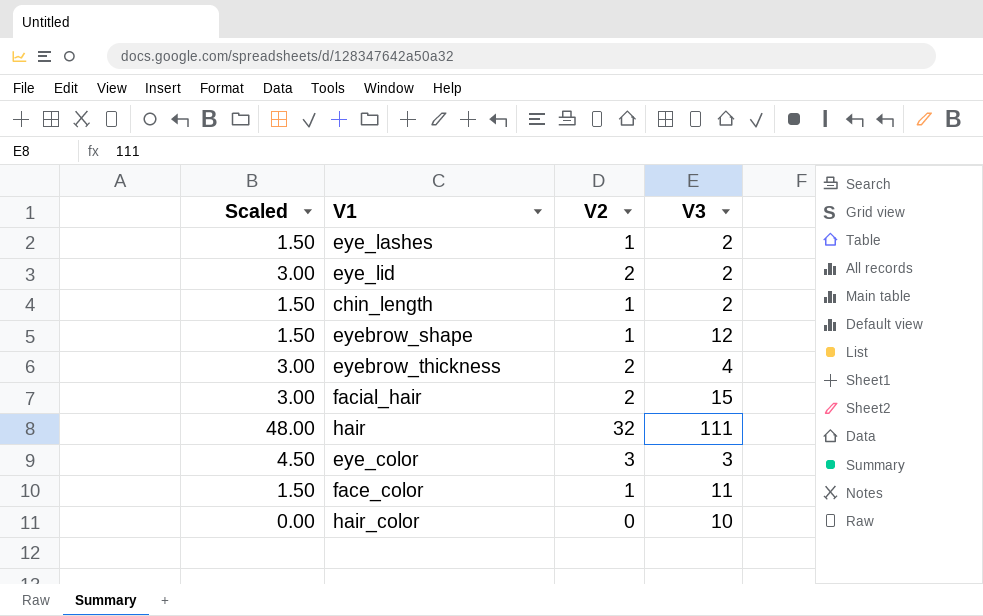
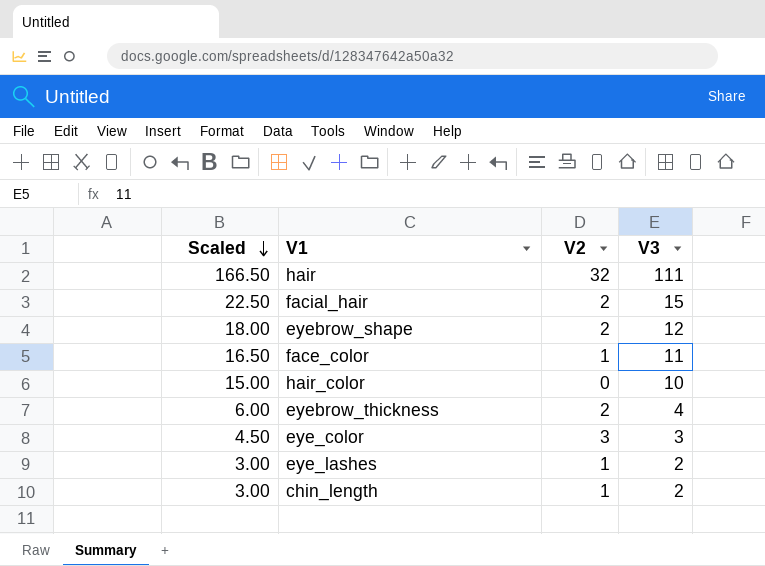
row order: none -> Scaled descending
column Scaled | formula: [V2] * 1.5 -> [V3] * 1.5
row eye_lid: 3.00 | 2 | 2 -> none
eyebrow_shape | V2: 1 -> 2

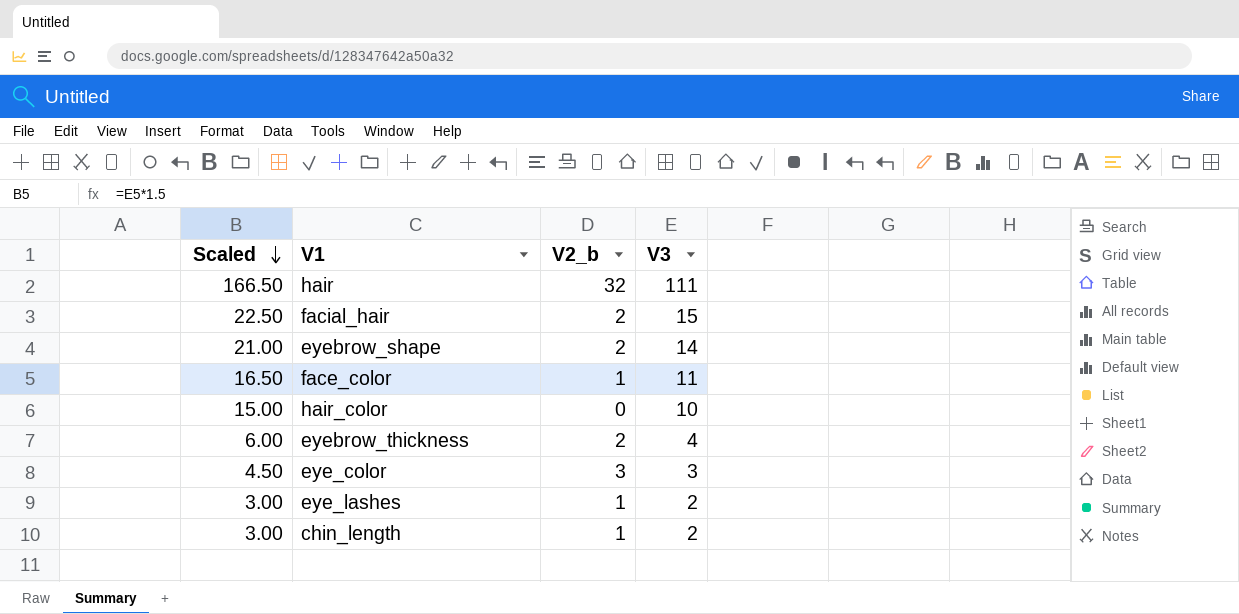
column name: V2 -> V2_b
eyebrow_shape | Scaled: 18.00 -> 21.00
eyebrow_shape | V3: 12 -> 14

